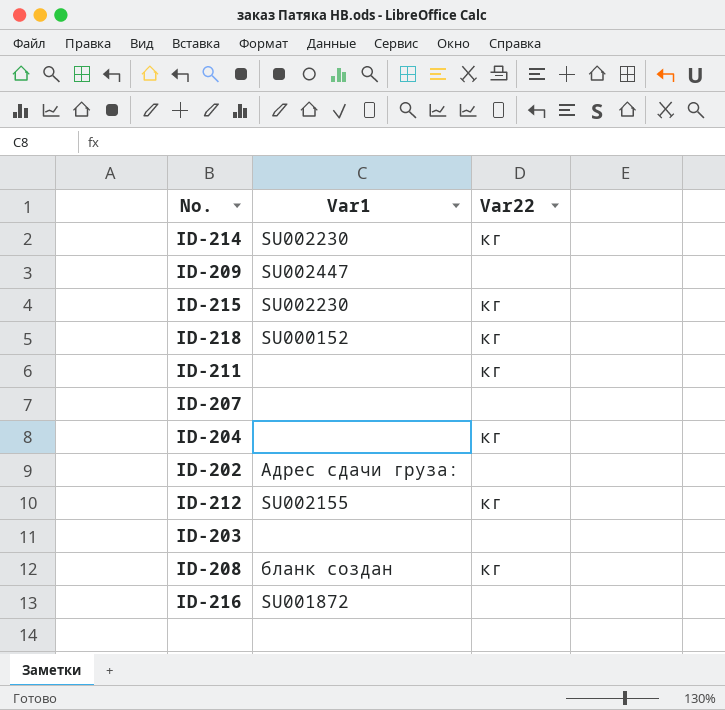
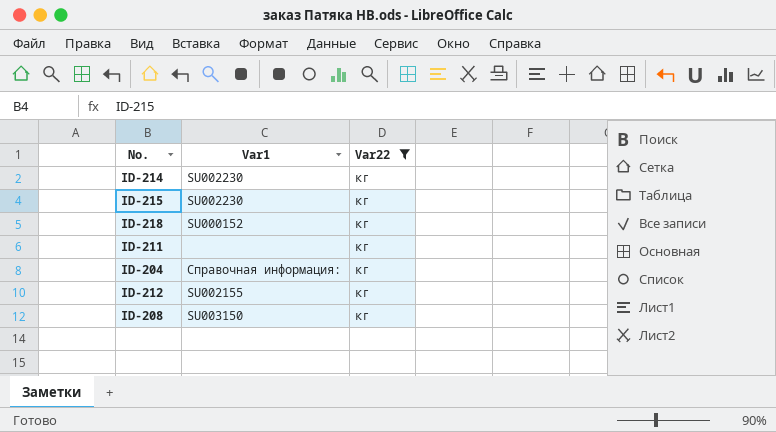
filter: none -> Var22 = кг
ID-204 | Var1: none -> Справочная информация:
ID-208 | Var1: бланк создан -> SU003150

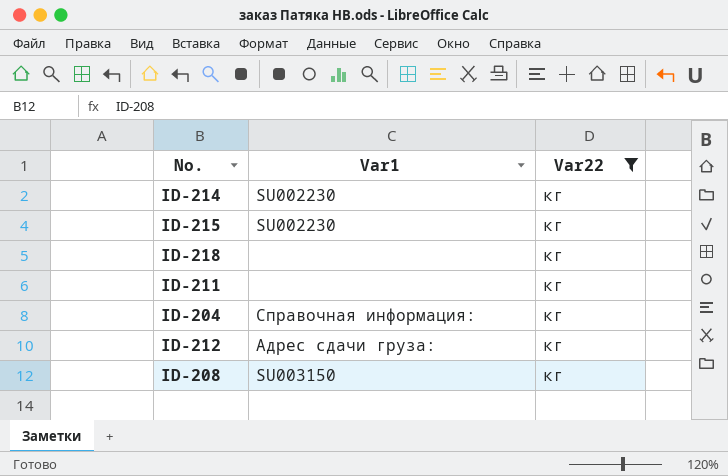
ID-218 | Var1: SU000152 -> none
ID-212 | Var1: SU002155 -> Адрес сдачи груза:

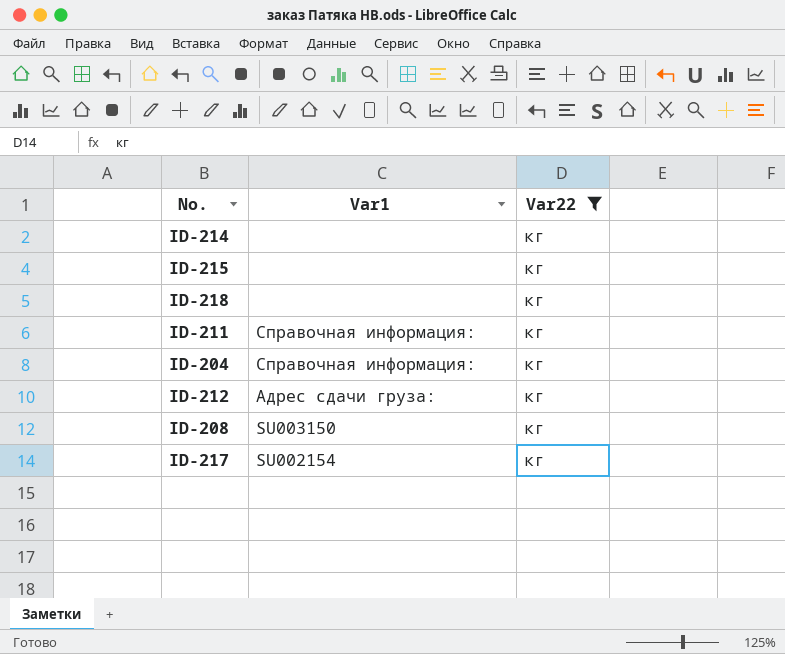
ID-214 | Var1: SU002230 -> none
ID-215 | Var1: SU002230 -> none
ID-211 | Var1: none -> Справочная информация:
row ID-217: none -> SU002154 | кг

